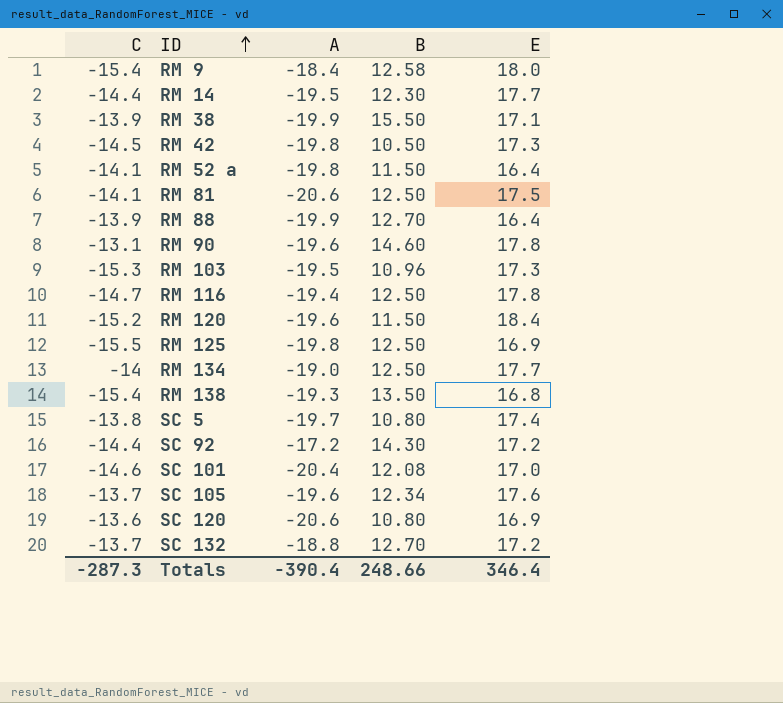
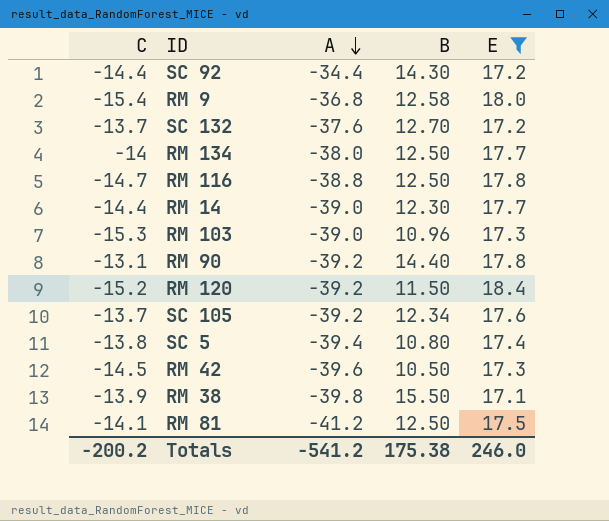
filter: none -> E >= 17.1
row order: ID ascending -> A descending
SC 92 | A: -17.2 -> -34.4
RM 9 | A: -18.4 -> -36.8
SC 132 | A: -18.8 -> -37.6
RM 134 | A: -19.0 -> -38.0
RM 116 | A: -19.4 -> -38.8
RM 14 | A: -19.5 -> -39.0
RM 103 | A: -19.5 -> -39.0
RM 90 | A: -19.6 -> -39.2
RM 90 | B: 14.60 -> 14.40
RM 120 | A: -19.6 -> -39.2
SC 105 | A: -19.6 -> -39.2
SC 5 | A: -19.7 -> -39.4
RM 42 | A: -19.8 -> -39.6
RM 38 | A: -19.9 -> -39.8
RM 81 | A: -20.6 -> -41.2
Totals | C: -287.3 -> -200.2
Totals | A: -390.4 -> -541.2
Totals | B: 248.66 -> 175.38
Totals | E: 346.4 -> 246.0

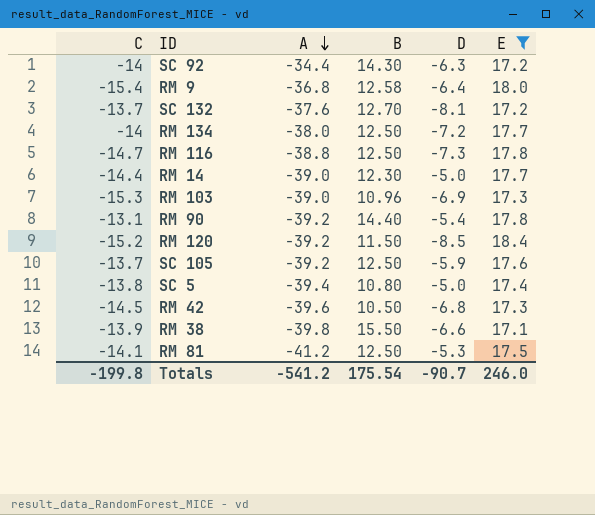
column D | position: none -> 5
SC 92 | C: -14.4 -> -14
SC 105 | B: 12.34 -> 12.50
Totals | C: -200.2 -> -199.8
Totals | B: 175.38 -> 175.54

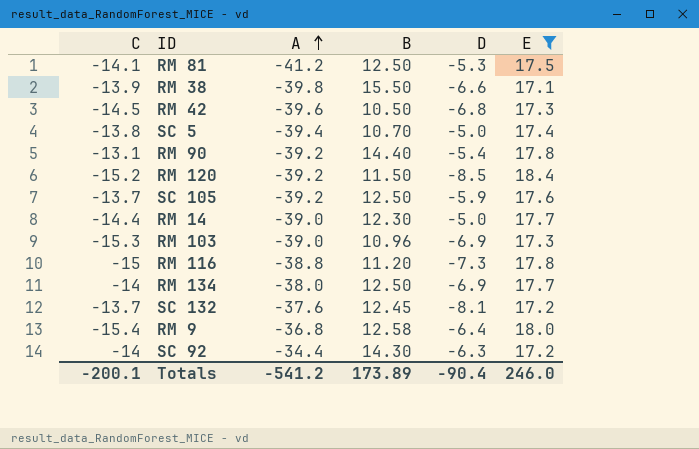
row order: A descending -> A ascending
SC 5 | B: 10.80 -> 10.70
RM 116 | C: -14.7 -> -15
RM 116 | B: 12.50 -> 11.20
RM 134 | D: -7.2 -> -6.9
SC 132 | B: 12.70 -> 12.45
Totals | C: -199.8 -> -200.1
Totals | B: 175.54 -> 173.89
Totals | D: -90.7 -> -90.4

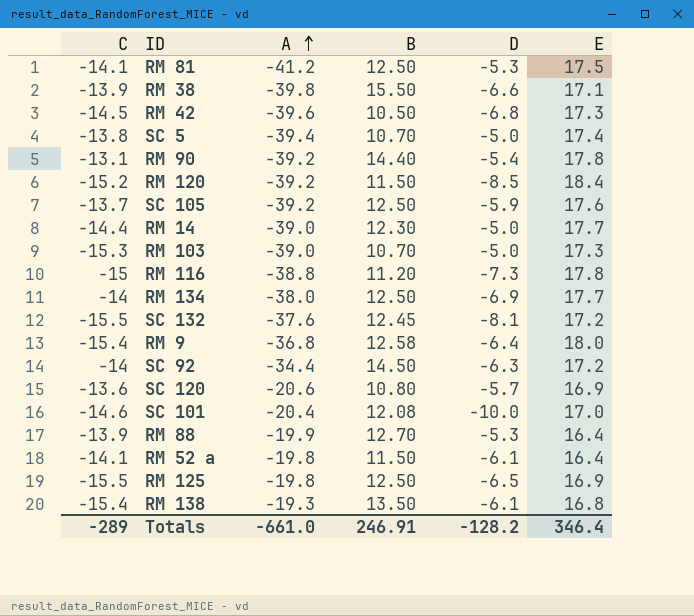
filter: E >= 17.1 -> none
RM 103 | B: 10.96 -> 10.70
RM 103 | D: -6.9 -> -5.0
SC 132 | C: -13.7 -> -15.5
SC 92 | B: 14.30 -> 14.50
Totals | C: -200.1 -> -289
Totals | A: -541.2 -> -661.0
Totals | B: 173.89 -> 246.91
Totals | D: -90.4 -> -128.2
Totals | E: 246.0 -> 346.4

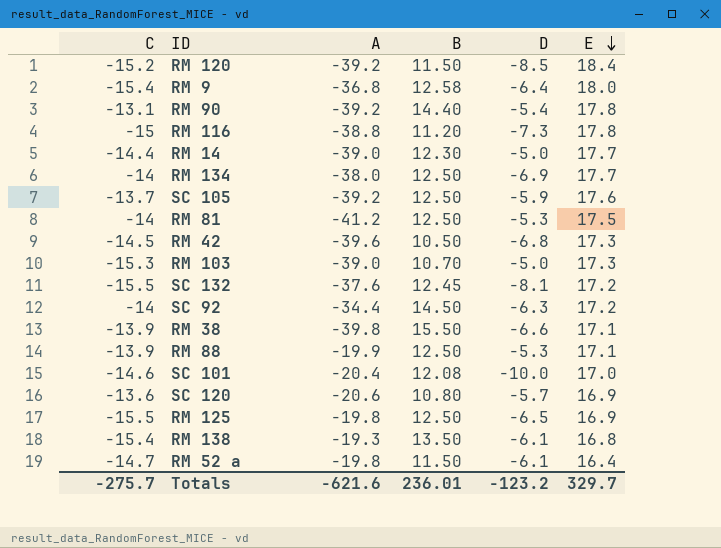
row order: A ascending -> E descending
row SC 5: -13.8 | -39.4 | 10.70 | -5.0 | 17.4 -> none
RM 81 | C: -14.1 -> -14
RM 88 | B: 12.70 -> 12.50
RM 88 | E: 16.4 -> 17.1
RM 52 a | C: -14.1 -> -14.7
Totals | C: -289 -> -275.7
Totals | A: -661.0 -> -621.6
Totals | B: 246.91 -> 236.01
Totals | D: -128.2 -> -123.2
Totals | E: 346.4 -> 329.7

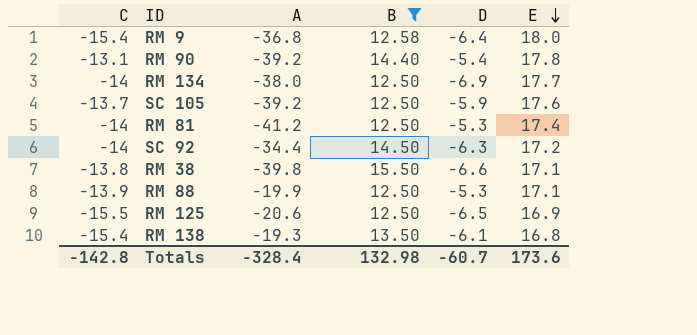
filter: none -> B >= 12.50
RM 81 | E: 17.5 -> 17.4
RM 38 | C: -13.9 -> -13.8
RM 125 | A: -19.8 -> -20.6
Totals | C: -275.7 -> -142.8
Totals | A: -621.6 -> -328.4
Totals | B: 236.01 -> 132.98
Totals | D: -123.2 -> -60.7
Totals | E: 329.7 -> 173.6

